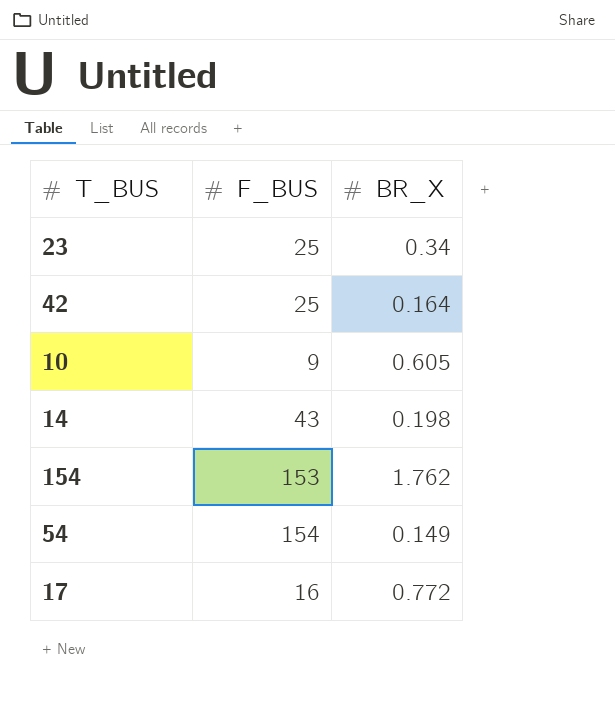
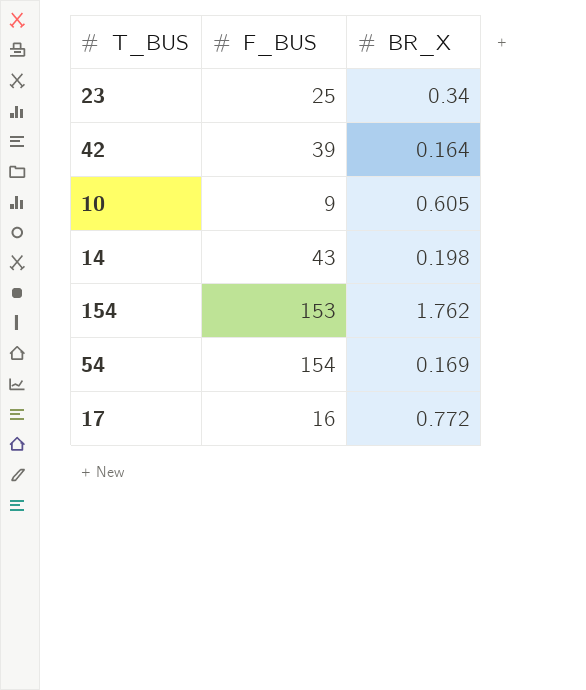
42 | F_BUS: 25 -> 39
54 | BR_X: 0.149 -> 0.169

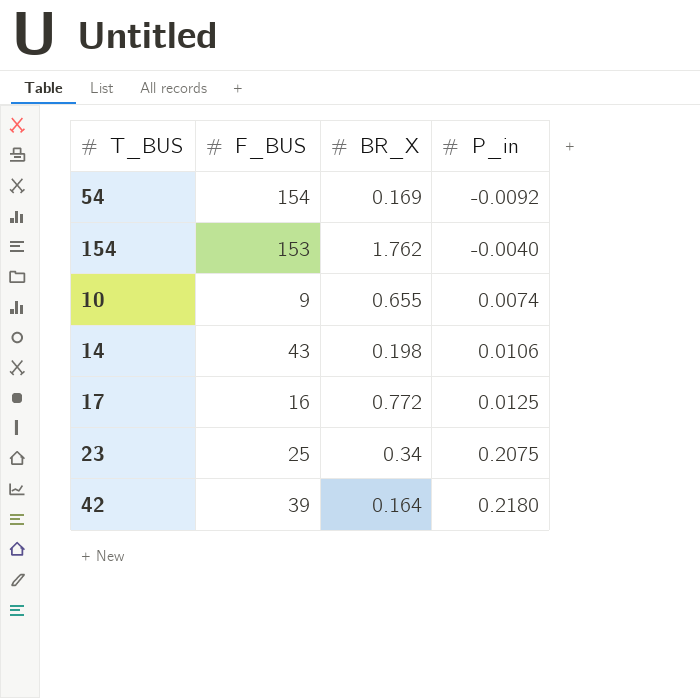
row order: none -> P_in ascending
column P_in | position: none -> 4
10 | BR_X: 0.605 -> 0.655

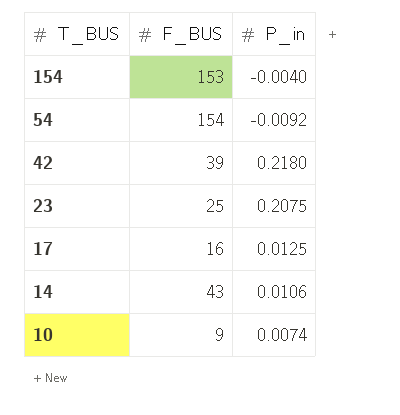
row order: P_in ascending -> T_BUS descending
column BR_X | position: 3 -> none

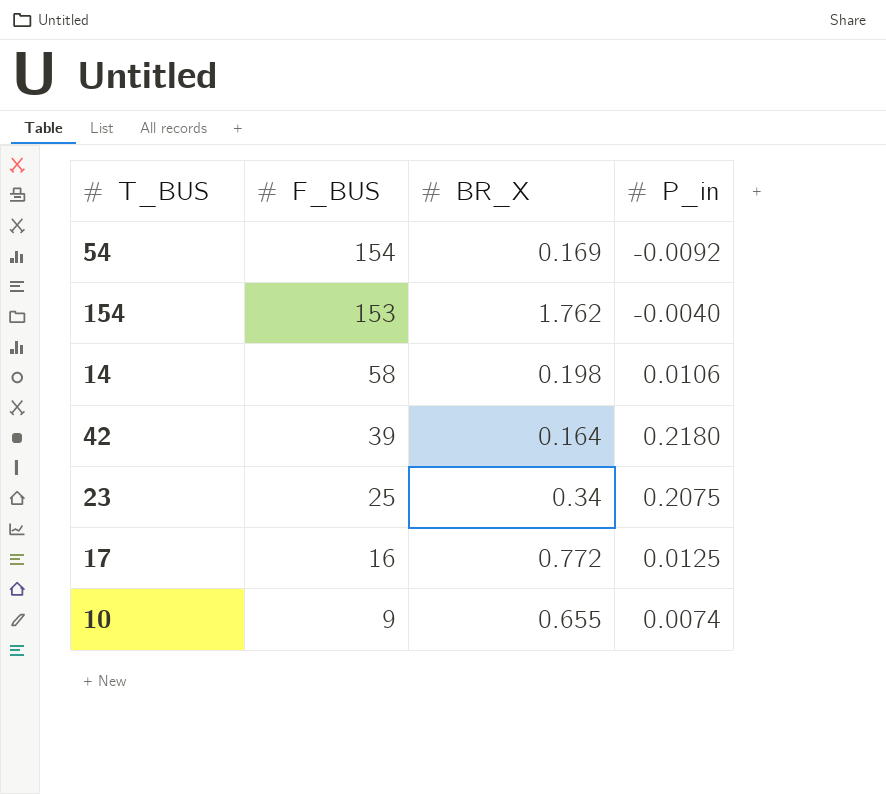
row order: T_BUS descending -> F_BUS descending
column BR_X | position: none -> 3
14 | F_BUS: 43 -> 58

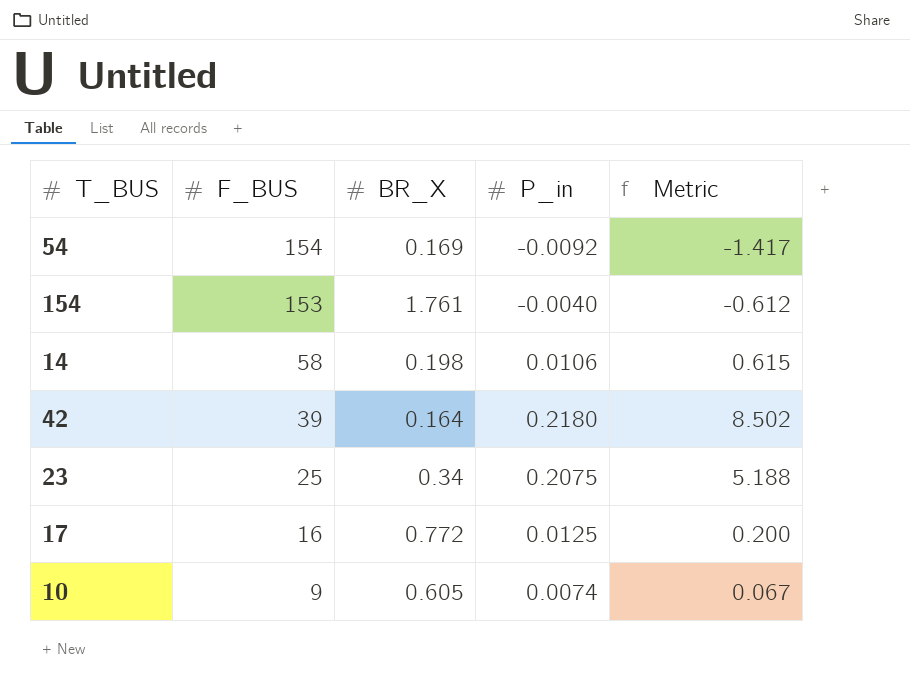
column Metric | formula: none -> [F_BUS] * [P_in]
154 | BR_X: 1.762 -> 1.761
10 | BR_X: 0.655 -> 0.605

